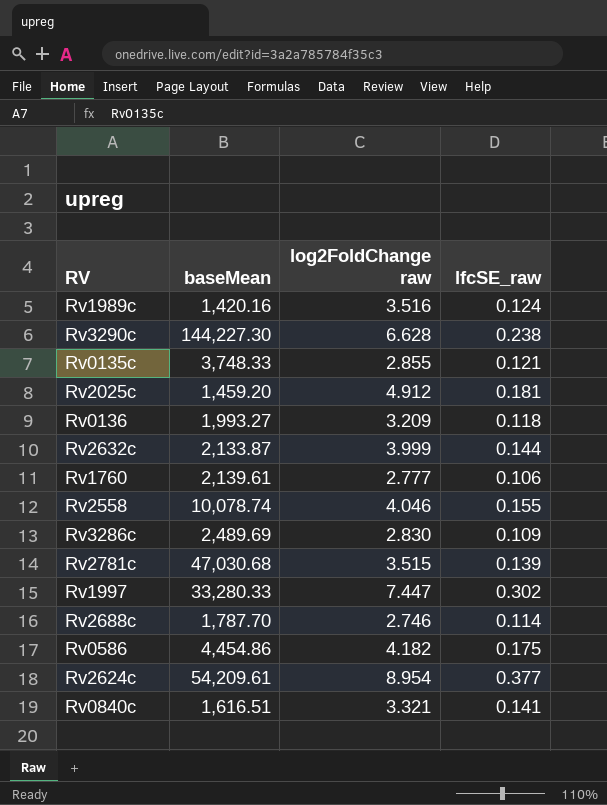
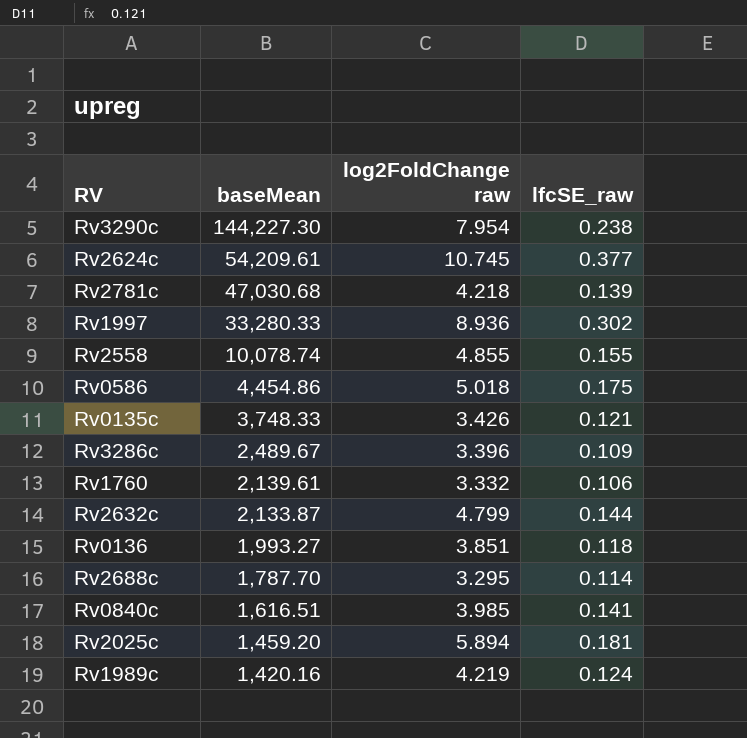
row order: none -> baseMean descending
Rv3290c | log2FoldChange raw: 6.628 -> 7.954
Rv2624c | log2FoldChange raw: 8.954 -> 10.745
Rv2781c | log2FoldChange raw: 3.515 -> 4.218
Rv1997 | log2FoldChange raw: 7.447 -> 8.936
Rv2558 | log2FoldChange raw: 4.046 -> 4.855
Rv0586 | log2FoldChange raw: 4.182 -> 5.018
Rv0135c | log2FoldChange raw: 2.855 -> 3.426
Rv3286c | baseMean: 2,489.69 -> 2,489.67
Rv3286c | log2FoldChange raw: 2.830 -> 3.396
Rv1760 | log2FoldChange raw: 2.777 -> 3.332
Rv2632c | log2FoldChange raw: 3.999 -> 4.799
Rv0136 | log2FoldChange raw: 3.209 -> 3.851
Rv2688c | log2FoldChange raw: 2.746 -> 3.295
Rv0840c | log2FoldChange raw: 3.321 -> 3.985
Rv2025c | log2FoldChange raw: 4.912 -> 5.894
Rv1989c | log2FoldChange raw: 3.516 -> 4.219

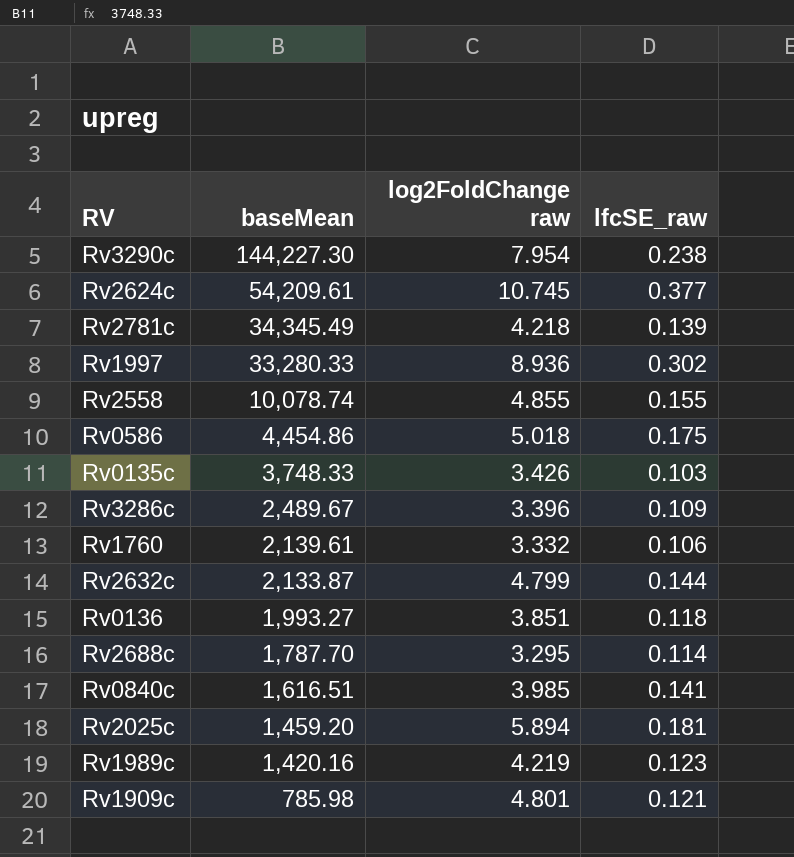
Rv2781c | baseMean: 47,030.68 -> 34,345.49
Rv0135c | lfcSE_raw: 0.121 -> 0.103
Rv1989c | lfcSE_raw: 0.124 -> 0.123
row Rv1909c: none -> 785.98 | 4.801 | 0.121

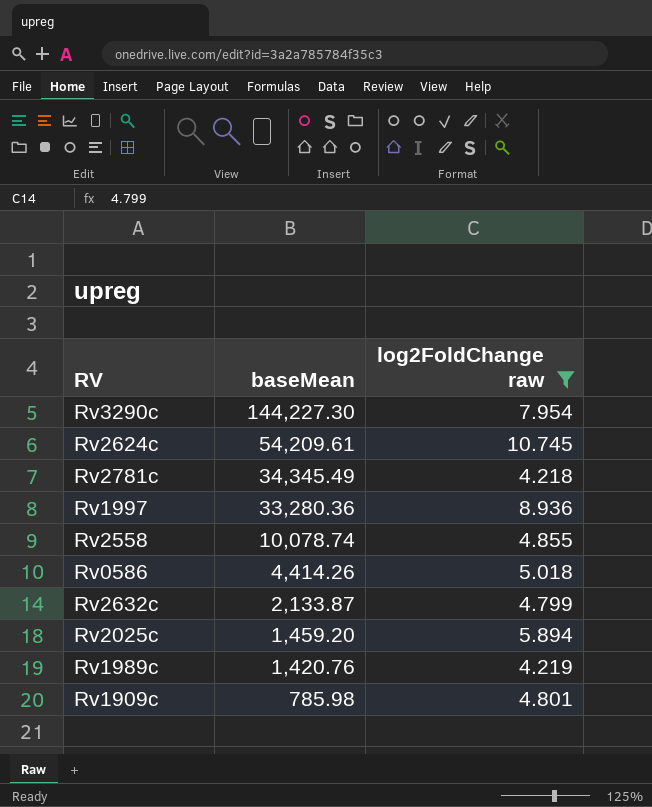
filter: none -> log2FoldChange raw >= 4.218
column lfcSE_raw | position: 4 -> none
Rv1997 | baseMean: 33,280.33 -> 33,280.36
Rv0586 | baseMean: 4,454.86 -> 4,414.26
Rv1989c | baseMean: 1,420.16 -> 1,420.76

